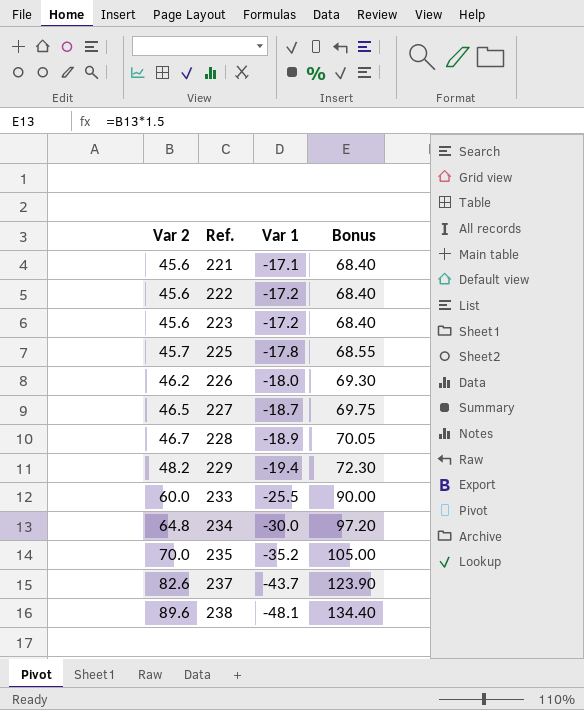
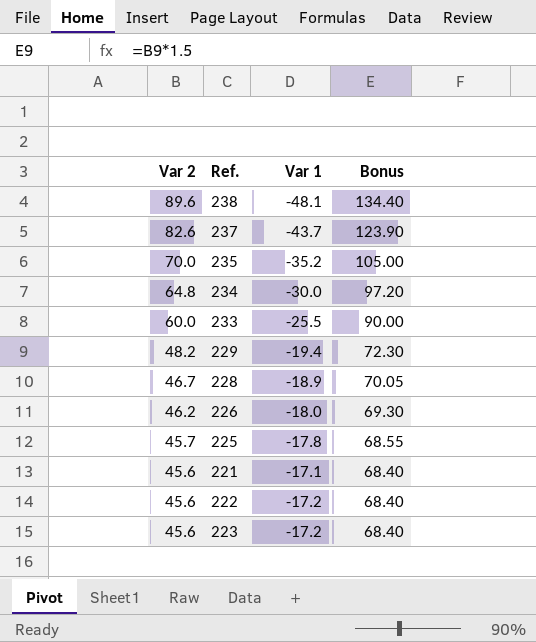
row order: Var 2 ascending -> Var 2 descending
row 227: 46.5 | -18.7 | 69.75 -> none

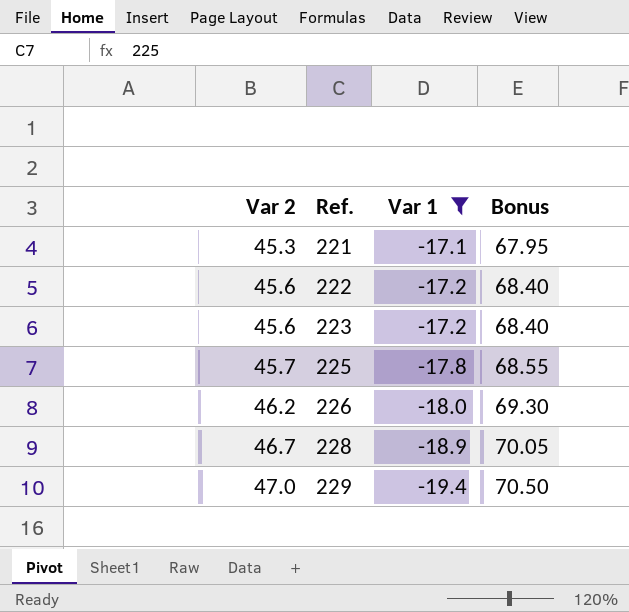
filter: none -> Var 1 >= -19.4
row order: Var 2 descending -> Var 2 ascending
221 | Var 2: 45.6 -> 45.3
221 | Bonus: 68.40 -> 67.95
229 | Var 2: 48.2 -> 47.0
229 | Bonus: 72.30 -> 70.50

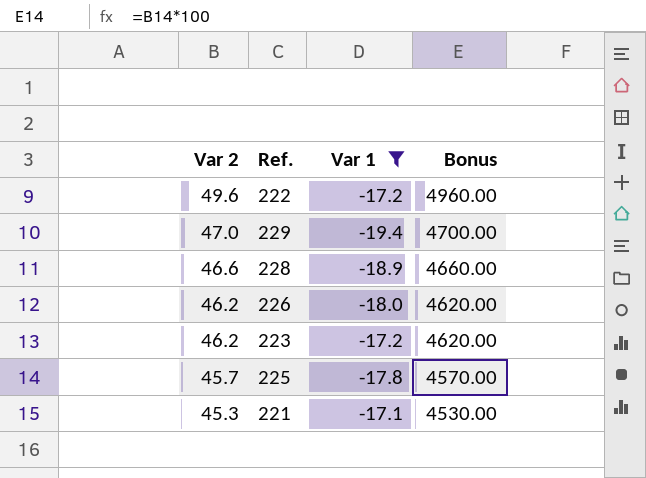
row order: Var 2 ascending -> Var 2 descending
column Bonus | formula: [Var 2] * 1.5 -> [Var 2] * 100
222 | Var 2: 45.6 -> 49.6
228 | Var 2: 46.7 -> 46.6
223 | Var 2: 45.6 -> 46.2

